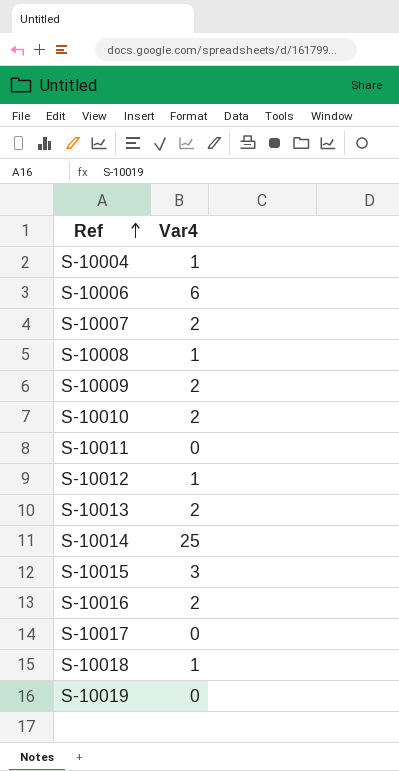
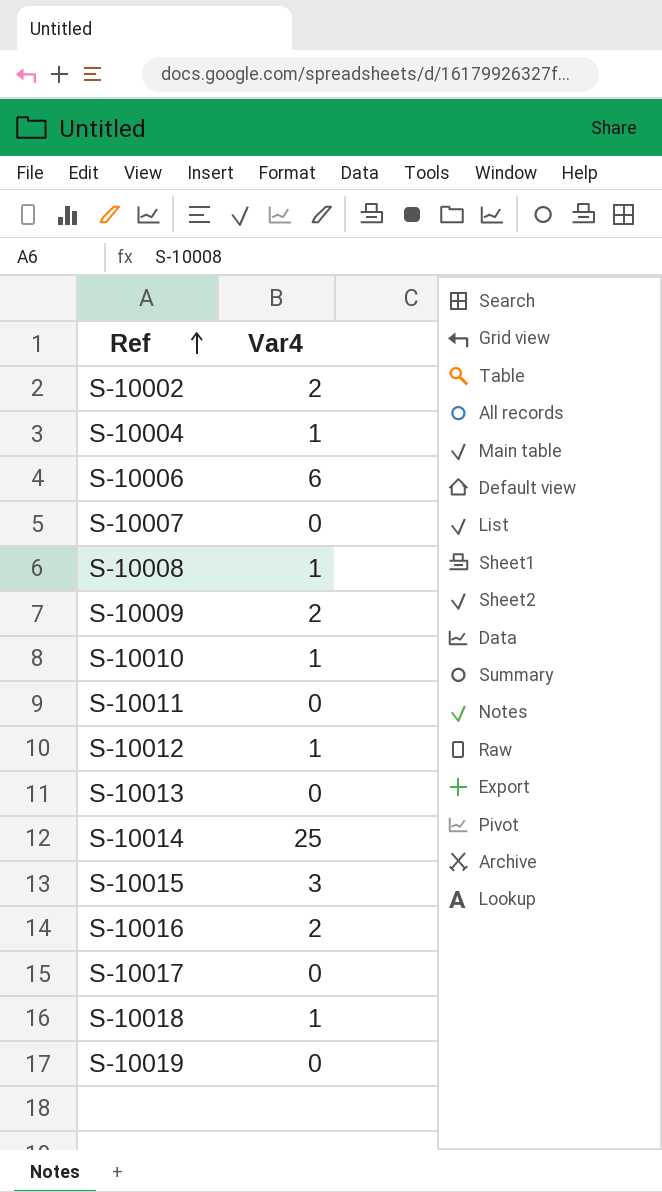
row S-10002: none -> 2
S-10007 | Var4: 2 -> 0
S-10010 | Var4: 2 -> 1
S-10013 | Var4: 2 -> 0

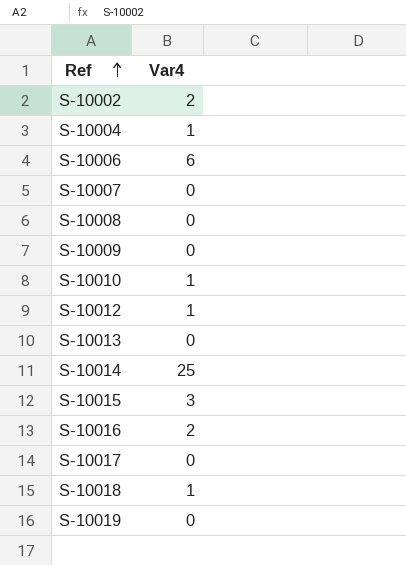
row S-10011: 0 -> none
S-10008 | Var4: 1 -> 0
S-10009 | Var4: 2 -> 0

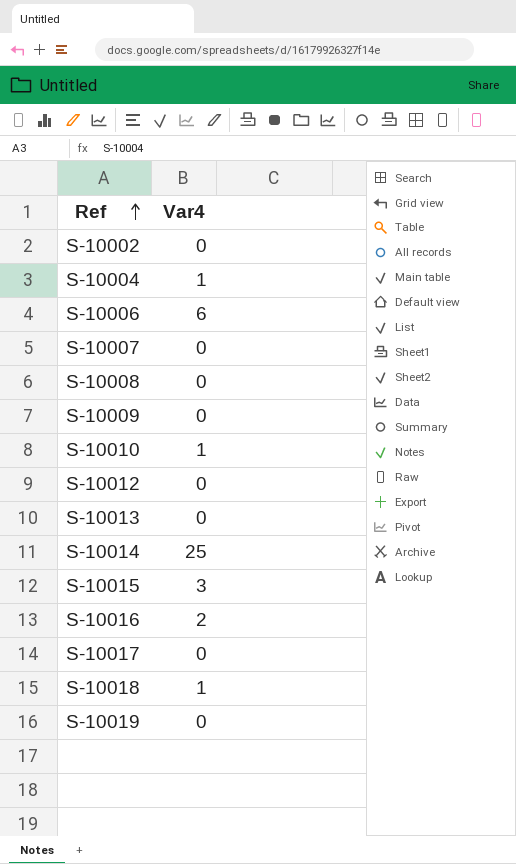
S-10002 | Var4: 2 -> 0
S-10012 | Var4: 1 -> 0

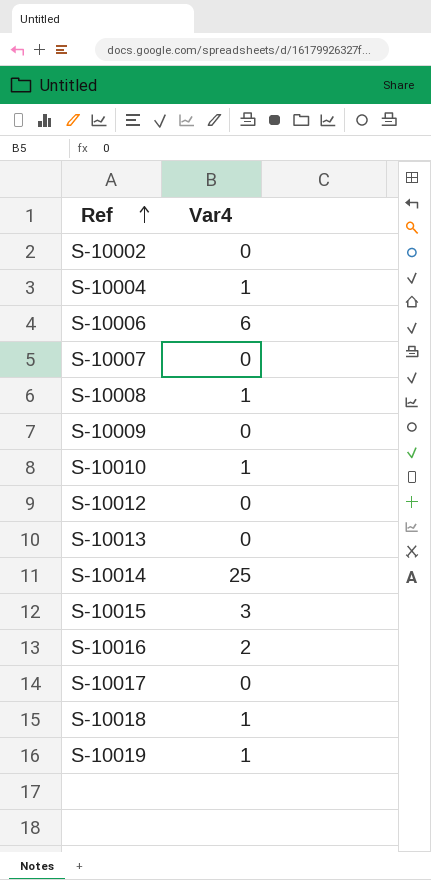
S-10008 | Var4: 0 -> 1
S-10019 | Var4: 0 -> 1

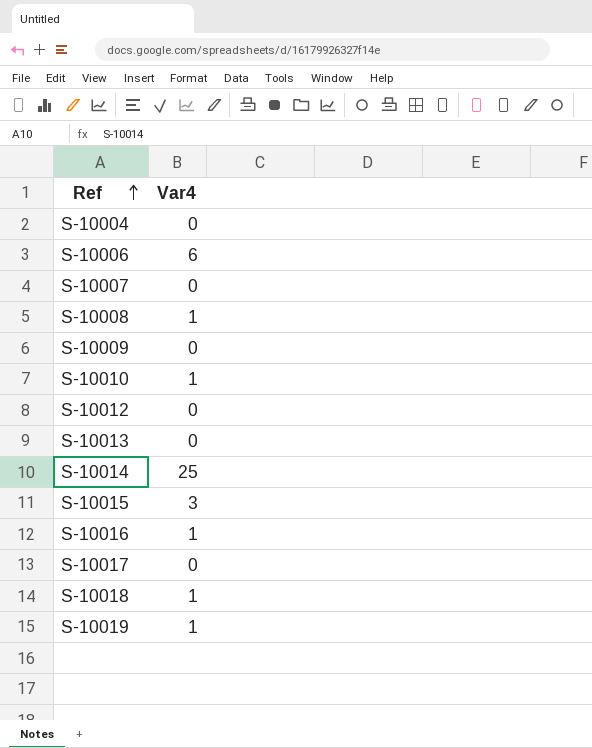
row S-10002: 0 -> none
S-10004 | Var4: 1 -> 0
S-10016 | Var4: 2 -> 1

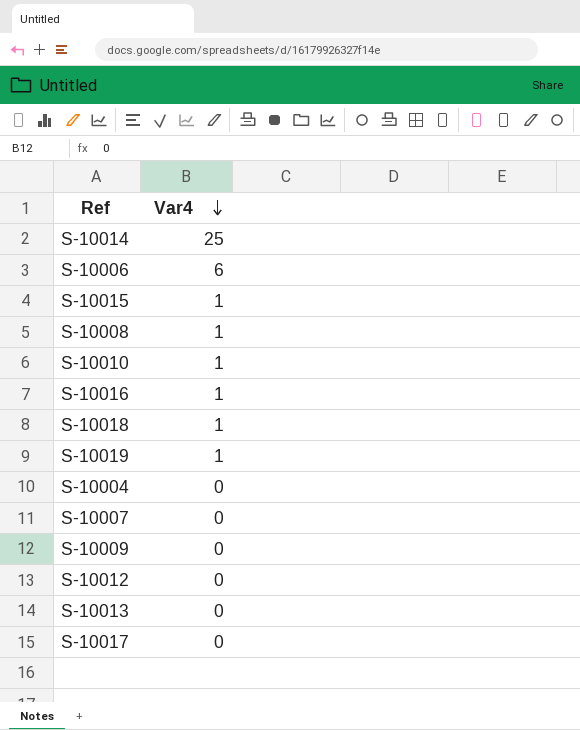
row order: Ref ascending -> Var4 descending
S-10015 | Var4: 3 -> 1

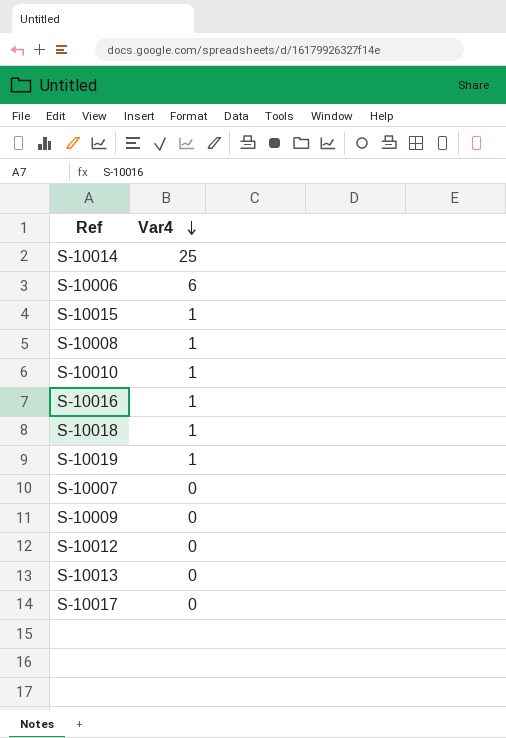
row S-10004: 0 -> none

